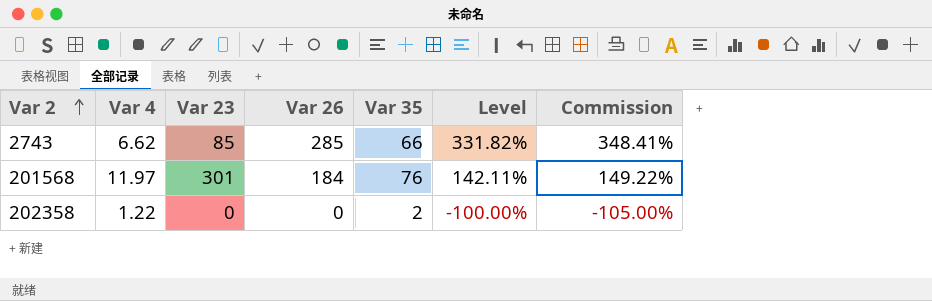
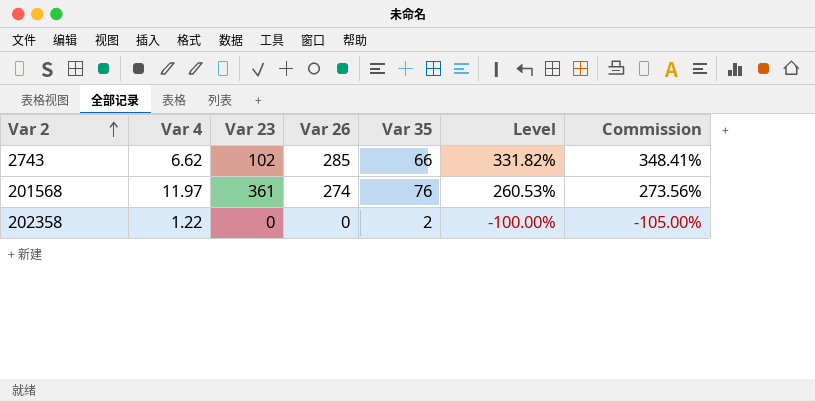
2743 | Var 23: 85 -> 102
201568 | Var 23: 301 -> 361
201568 | Var 26: 184 -> 274
201568 | Level: 142.11% -> 260.53%
201568 | Commission: 149.22% -> 273.56%

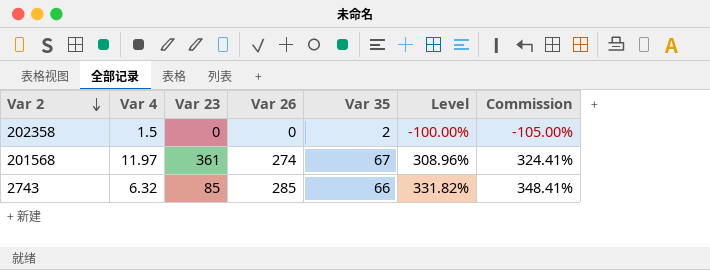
row order: Var 2 ascending -> Var 2 descending
202358 | Var 4: 1.22 -> 1.5
201568 | Var 35: 76 -> 67
201568 | Level: 260.53% -> 308.96%
201568 | Commission: 273.56% -> 324.41%
2743 | Var 4: 6.62 -> 6.32
2743 | Var 23: 102 -> 85

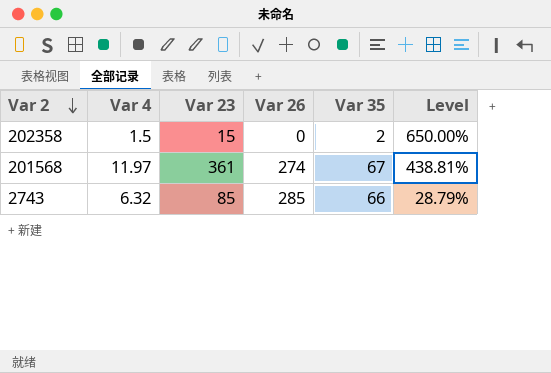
column Commission | formula: [Level] * 1.05 -> none
column Level | formula: ([Var 26] - [Var 35]) / [Var 35] -> ([Var 23] - [Var 35]) / [Var 35]
202358 | Var 23: 0 -> 15

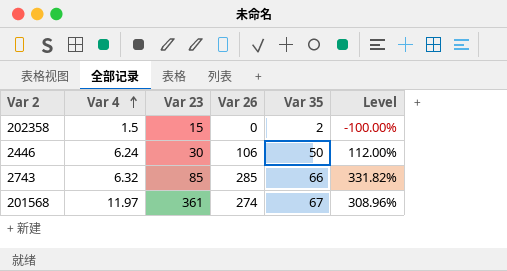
row order: Var 2 descending -> Var 4 ascending
column Level | formula: ([Var 23] - [Var 35]) / [Var 35] -> ([Var 26] - [Var 35]) / [Var 35]
row 2446: none -> 6.24 | 30 | 106 | 50 | 112.00%

